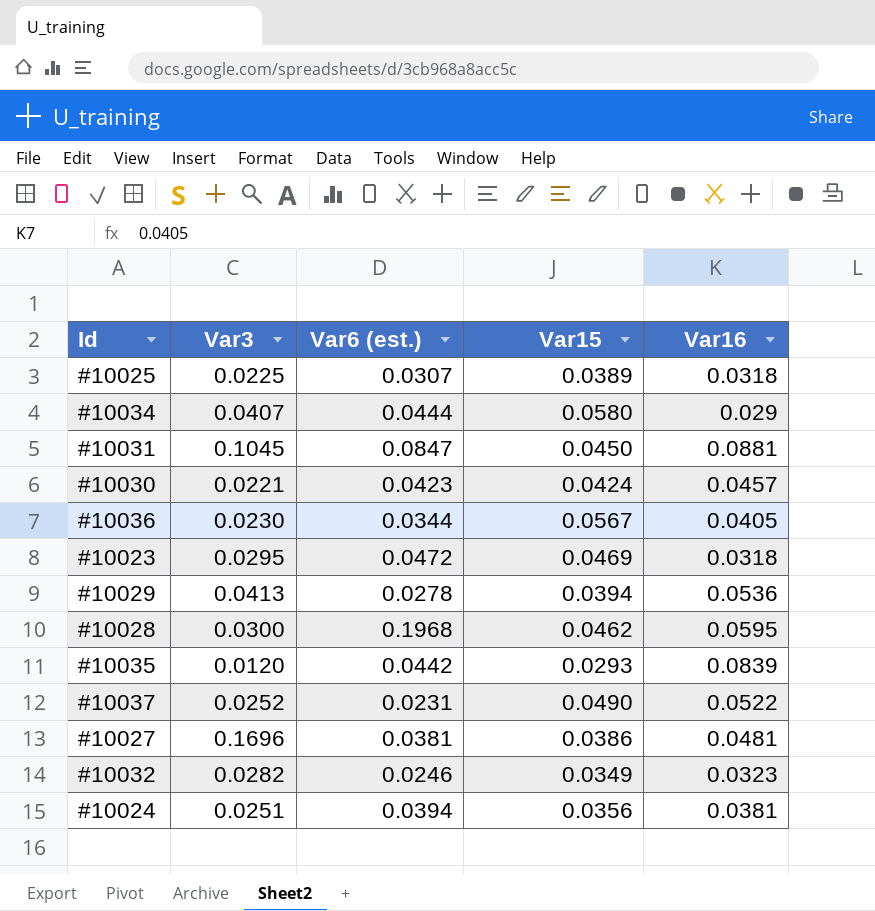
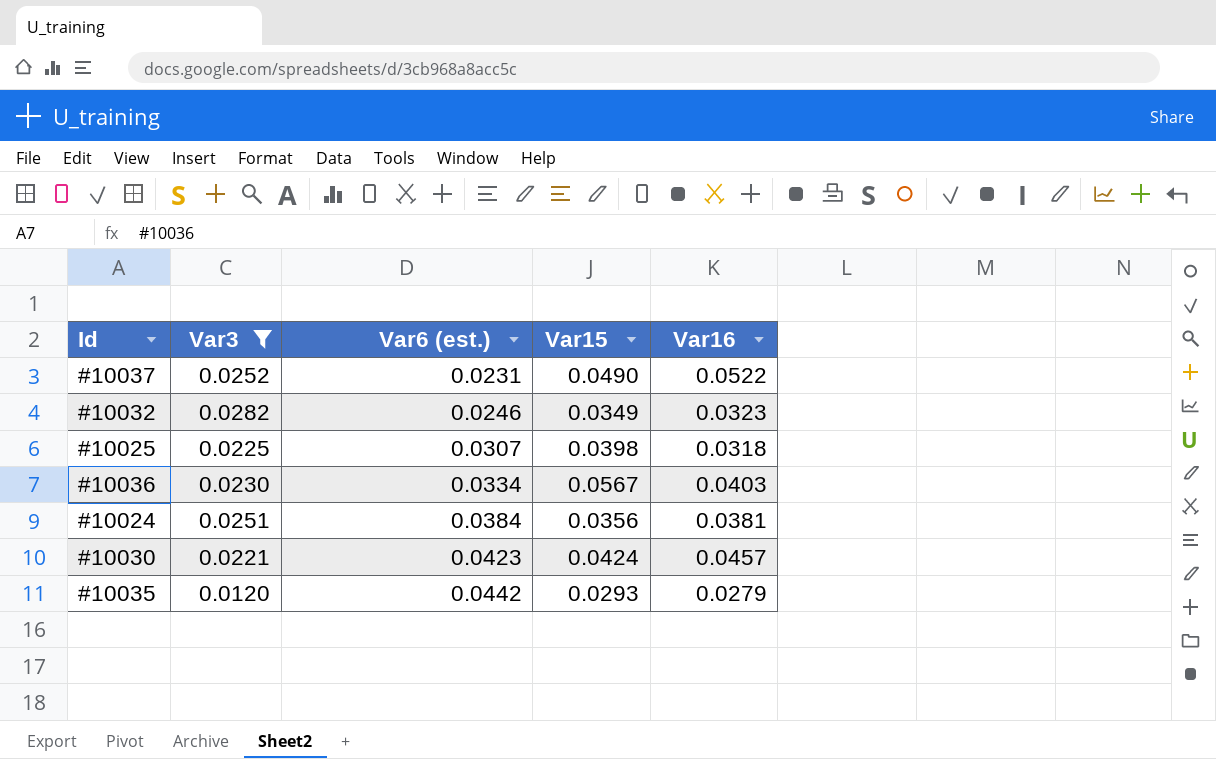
filter: none -> Var3 <= 0.0282
row order: none -> Var6 (est.) ascending
#10025 | Var15: 0.0389 -> 0.0398
#10036 | Var6 (est.): 0.0344 -> 0.0334
#10036 | Var16: 0.0405 -> 0.0403
#10024 | Var6 (est.): 0.0394 -> 0.0384
#10035 | Var16: 0.0839 -> 0.0279

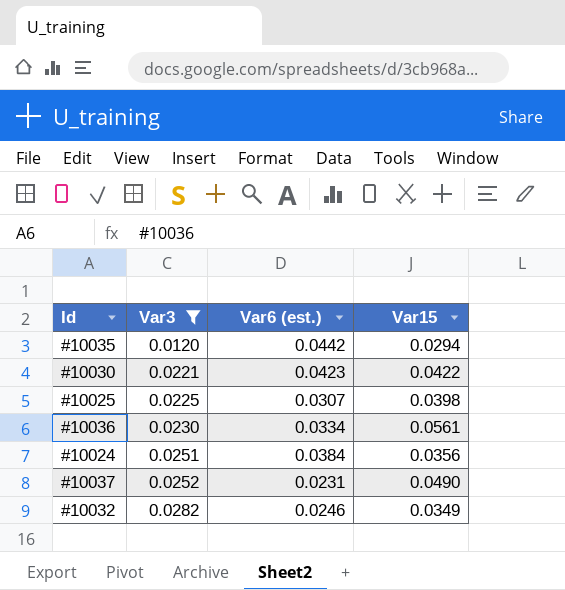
row order: Var6 (est.) ascending -> Var3 ascending
column Var16 | position: 5 -> none
#10035 | Var15: 0.0293 -> 0.0294
#10030 | Var15: 0.0424 -> 0.0422
#10036 | Var15: 0.0567 -> 0.0561

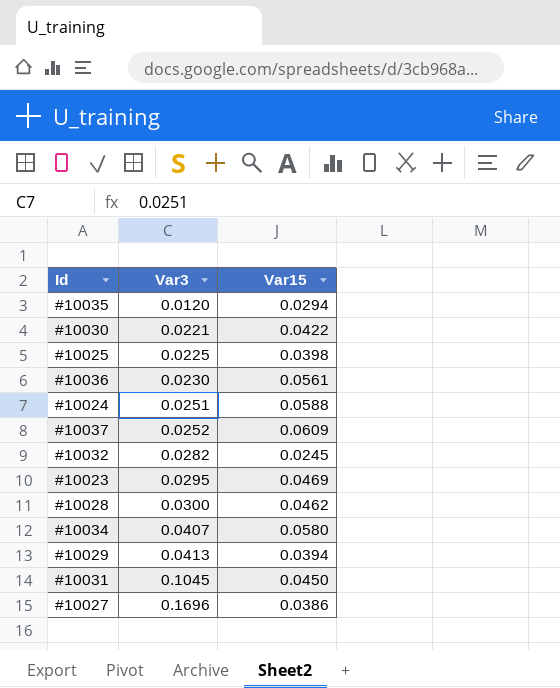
filter: Var3 <= 0.0282 -> none
column Var6 (est.) | position: 3 -> none
#10024 | Var15: 0.0356 -> 0.0588
#10037 | Var15: 0.0490 -> 0.0609
#10032 | Var15: 0.0349 -> 0.0245

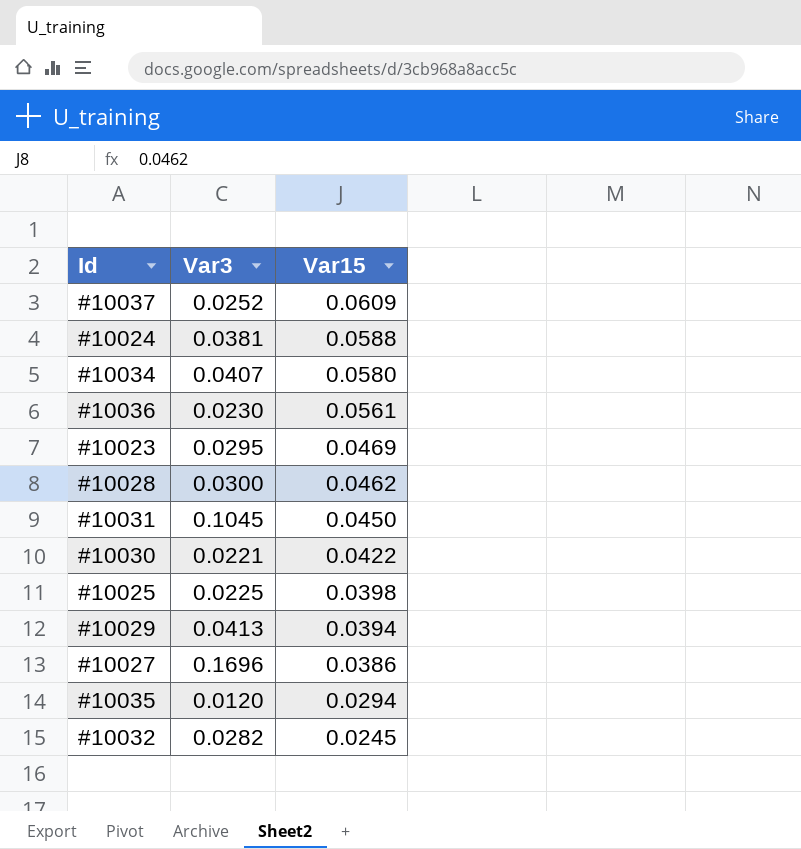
row order: Var3 ascending -> Var15 descending
#10024 | Var3: 0.0251 -> 0.0381

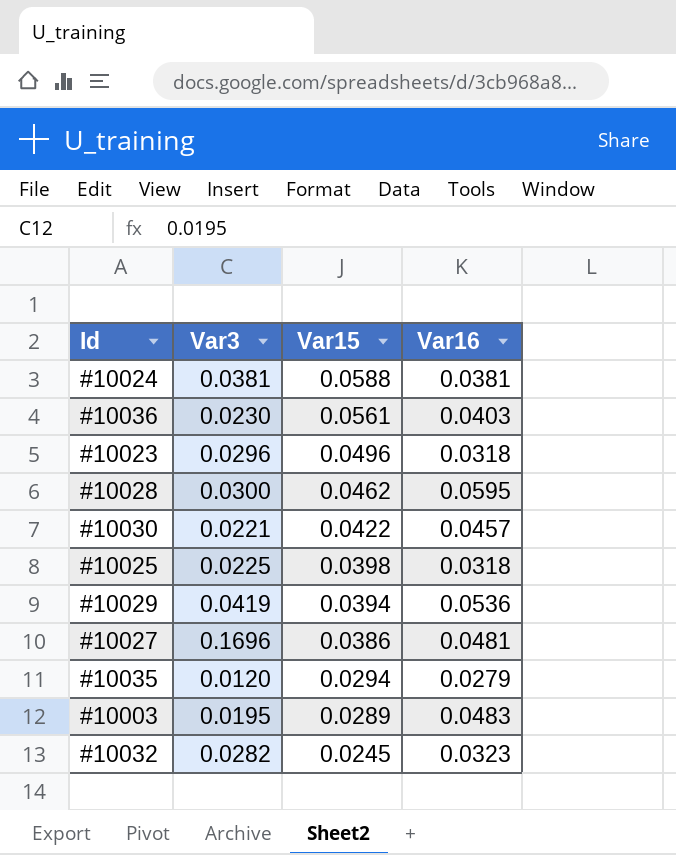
column Var16 | position: none -> 4
row #10037: 0.0252 | 0.0609 -> none
row #10034: 0.0407 | 0.0580 -> none
row #10031: 0.1045 | 0.0450 -> none
#10023 | Var3: 0.0295 -> 0.0296
#10023 | Var15: 0.0469 -> 0.0496
#10029 | Var3: 0.0413 -> 0.0419
row #10003: none -> 0.0195 | 0.0289 | 0.0483

